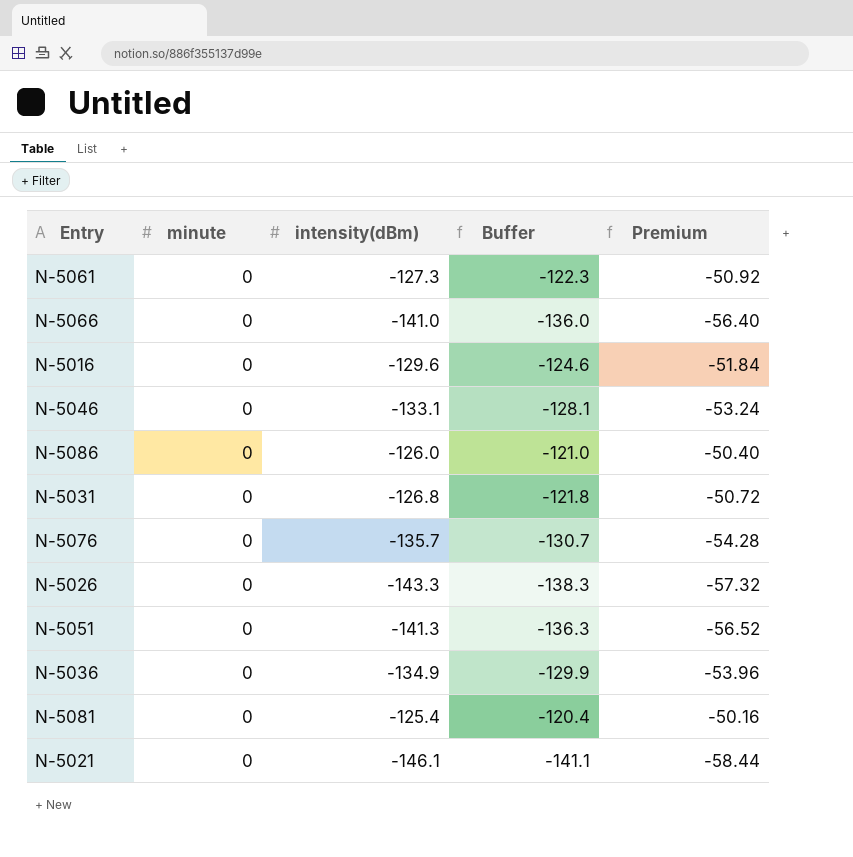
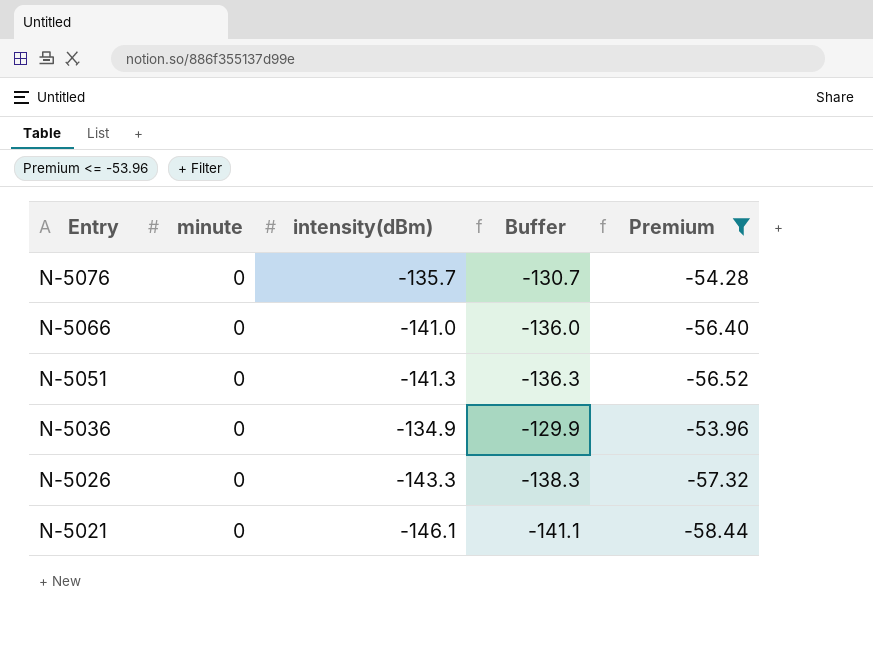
filter: none -> Premium <= -53.96
row order: none -> Entry descending

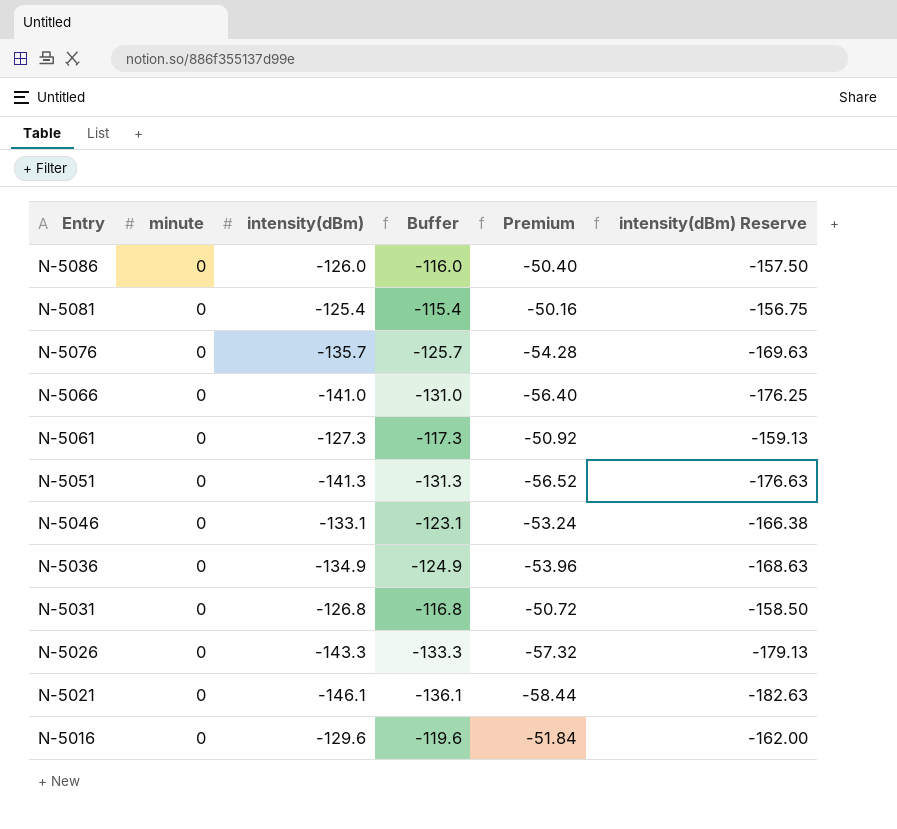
filter: Premium <= -53.96 -> none
column Buffer | formula: [intensity(dBm)] + 5 -> [intensity(dBm)] + 10
column intensity(dBm) Reserve | formula: none -> [intensity(dBm)] * 1.25

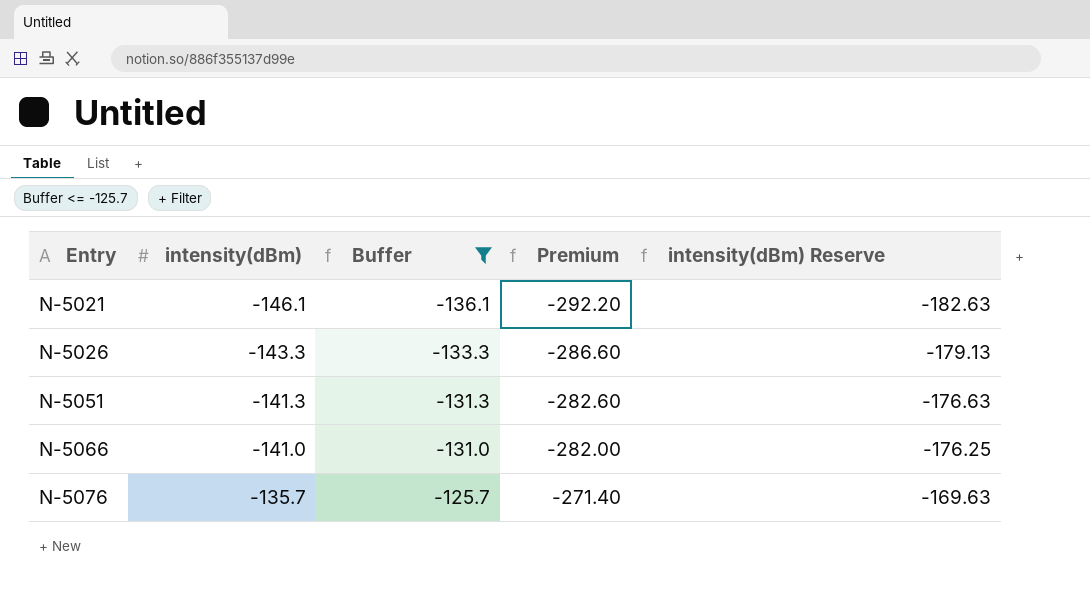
filter: none -> Buffer <= -125.7
row order: Entry descending -> Entry ascending
column minute | position: 2 -> none
column Premium | formula: [intensity(dBm)] * 0.4 -> [intensity(dBm)] * 2

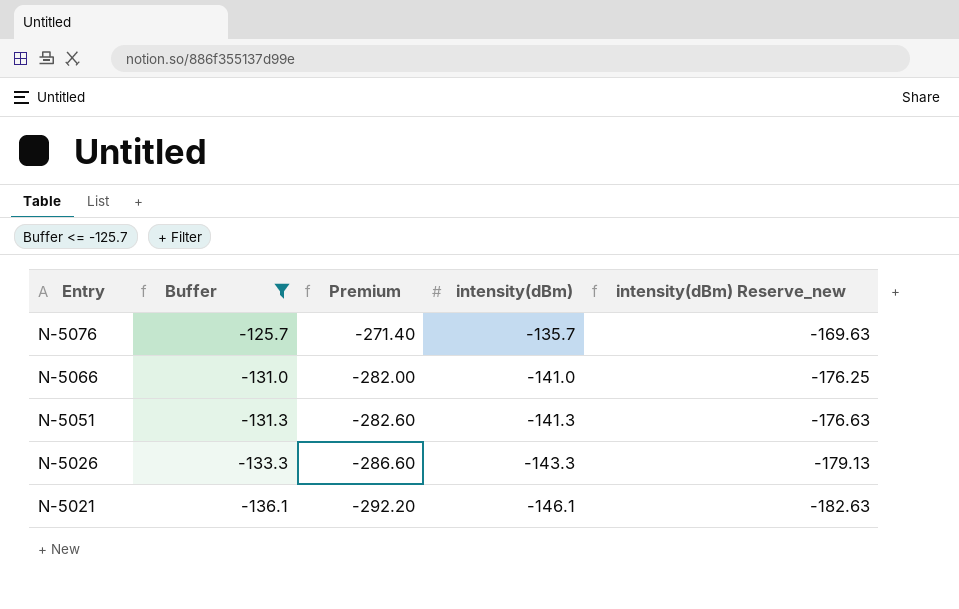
row order: Entry ascending -> Entry descending
column intensity(dBm) | position: 2 -> 4
column name: intensity(dBm) Reserve -> intensity(dBm) Reserve_new

